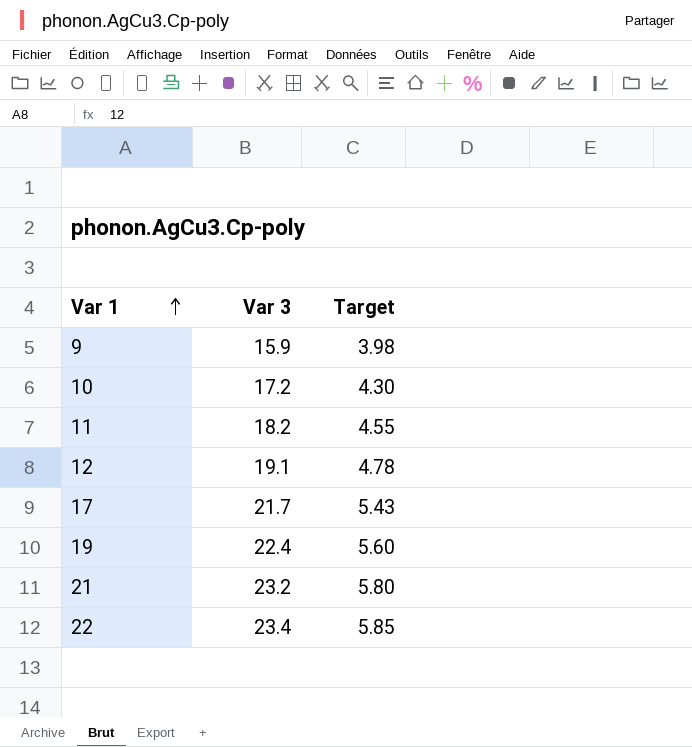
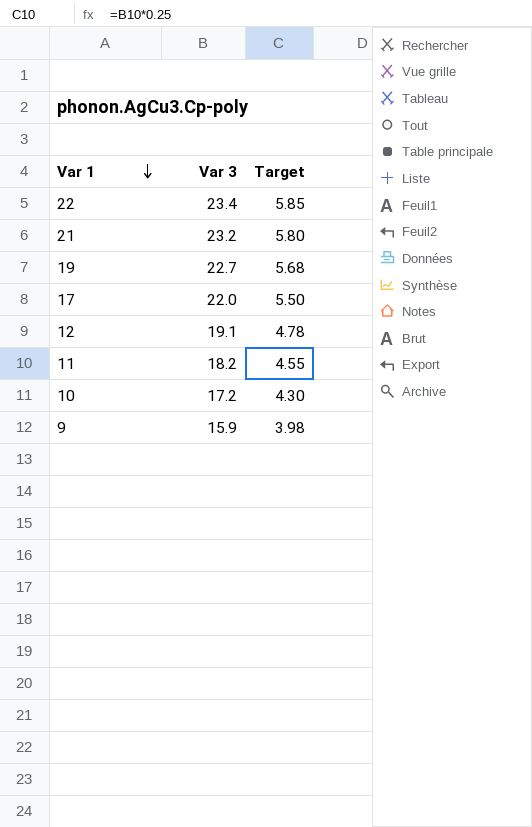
row order: Var 1 ascending -> Var 1 descending
19 | Var 3: 22.4 -> 22.7
19 | Target: 5.60 -> 5.68
17 | Var 3: 21.7 -> 22.0
17 | Target: 5.43 -> 5.50

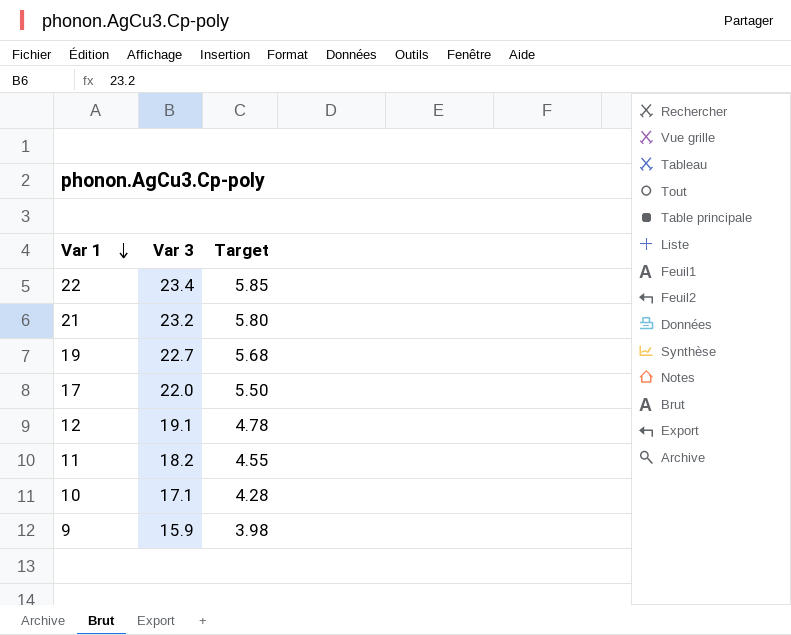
10 | Var 3: 17.2 -> 17.1
10 | Target: 4.30 -> 4.28

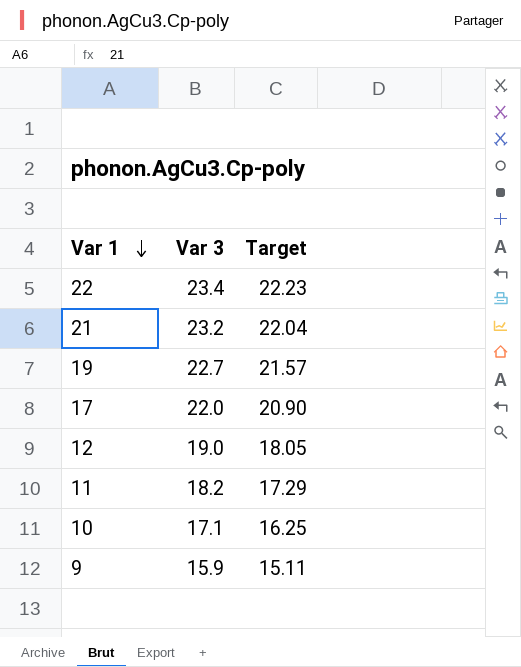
column Target | formula: [Var 3] * 0.25 -> [Var 3] * 0.95
12 | Var 3: 19.1 -> 19.0

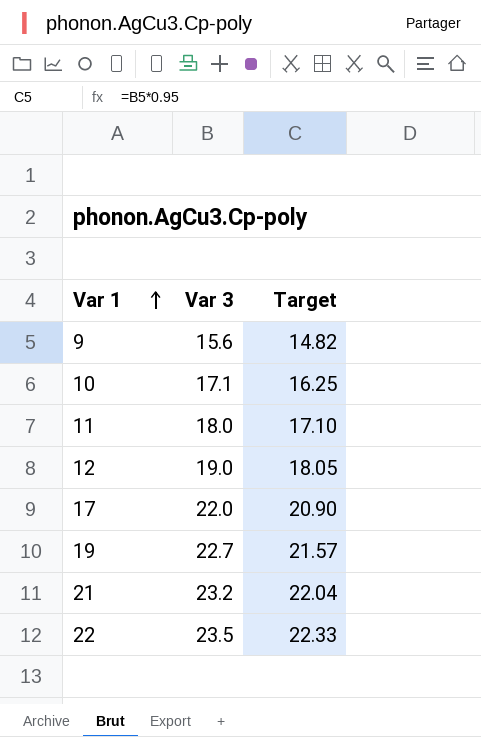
row order: Var 1 descending -> Var 1 ascending
9 | Var 3: 15.9 -> 15.6
9 | Target: 15.11 -> 14.82
11 | Var 3: 18.2 -> 18.0
11 | Target: 17.29 -> 17.10
22 | Var 3: 23.4 -> 23.5
22 | Target: 22.23 -> 22.33

